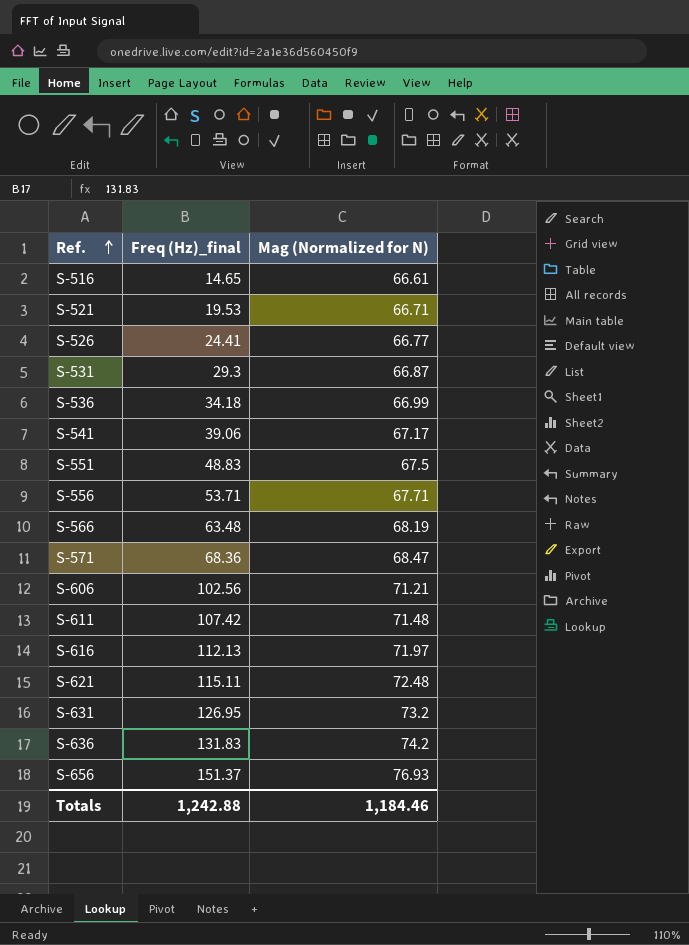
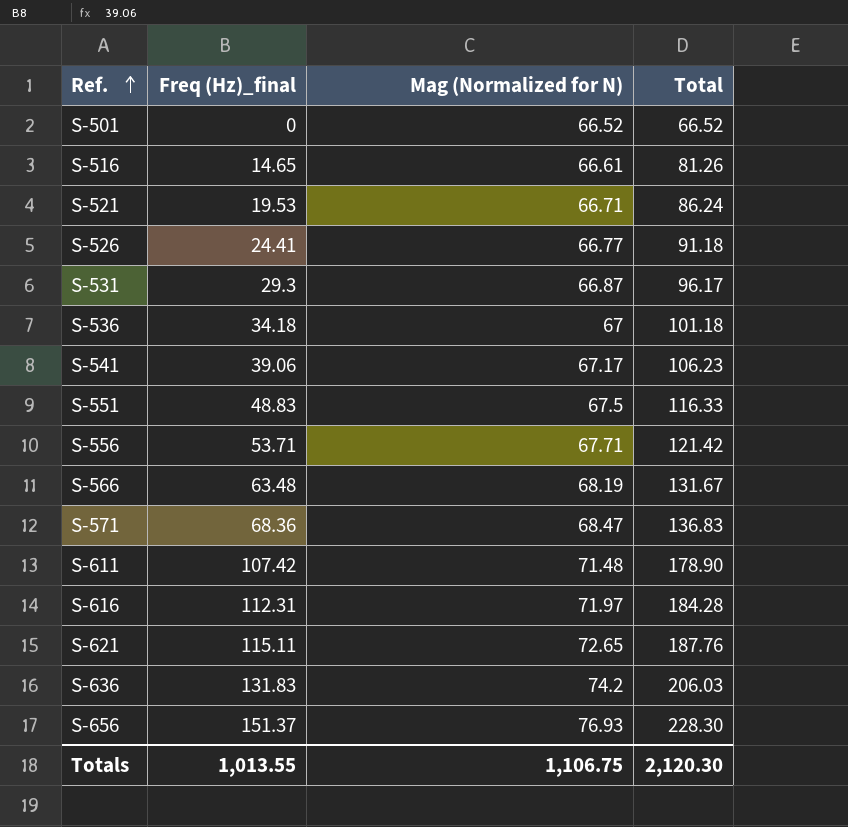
column Total | formula: none -> [Freq (Hz)_final] + [Mag (Normalized for N)]
row S-606: 102.56 | 71.21 -> none
row S-631: 126.95 | 73.2 -> none
row S-501: none -> 0 | 66.52 | 66.52
S-536 | Mag (Normalized for N): 66.99 -> 67
S-616 | Freq (Hz)_final: 112.13 -> 112.31
S-621 | Mag (Normalized for N): 72.48 -> 72.65
Totals | Freq (Hz)_final: 1,242.88 -> 1,013.55
Totals | Mag (Normalized for N): 1,184.46 -> 1,106.75

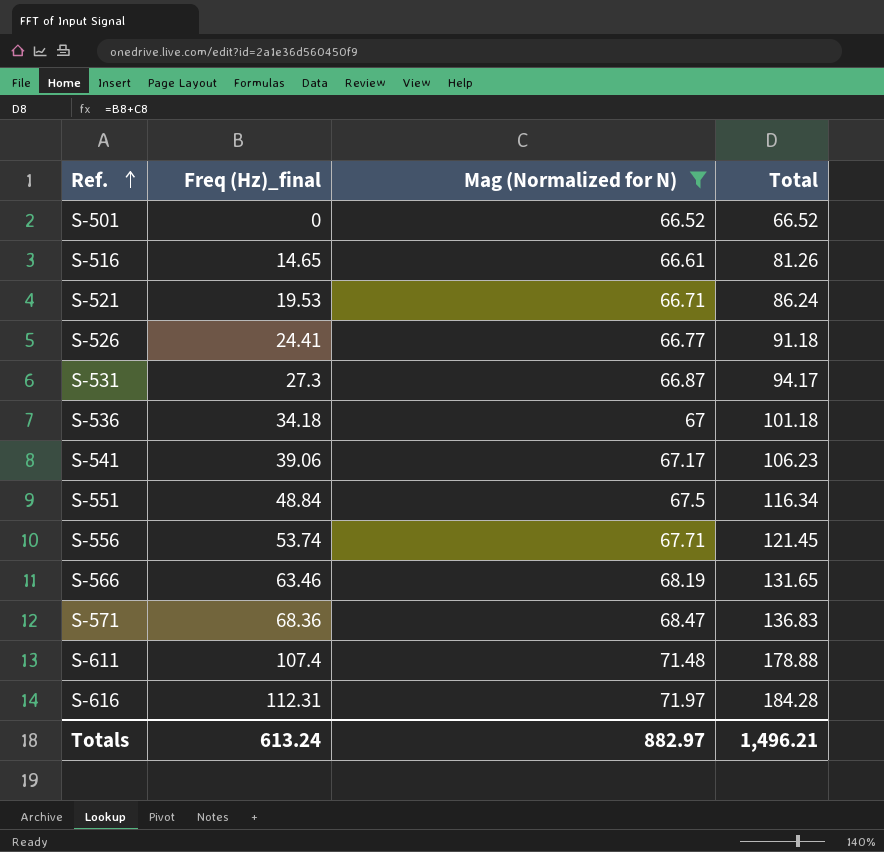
filter: none -> Mag (Normalized for N) <= 71.97
S-531 | Freq (Hz)_final: 29.3 -> 27.3
S-531 | Total: 96.17 -> 94.17
S-551 | Freq (Hz)_final: 48.83 -> 48.84
S-551 | Total: 116.33 -> 116.34
S-556 | Freq (Hz)_final: 53.71 -> 53.74
S-556 | Total: 121.42 -> 121.45
S-566 | Freq (Hz)_final: 63.48 -> 63.46
S-566 | Total: 131.67 -> 131.65
S-611 | Freq (Hz)_final: 107.42 -> 107.4
S-611 | Total: 178.90 -> 178.88
Totals | Freq (Hz)_final: 1,013.55 -> 613.24
Totals | Mag (Normalized for N): 1,106.75 -> 882.97
Totals | Total: 2,120.30 -> 1,496.21

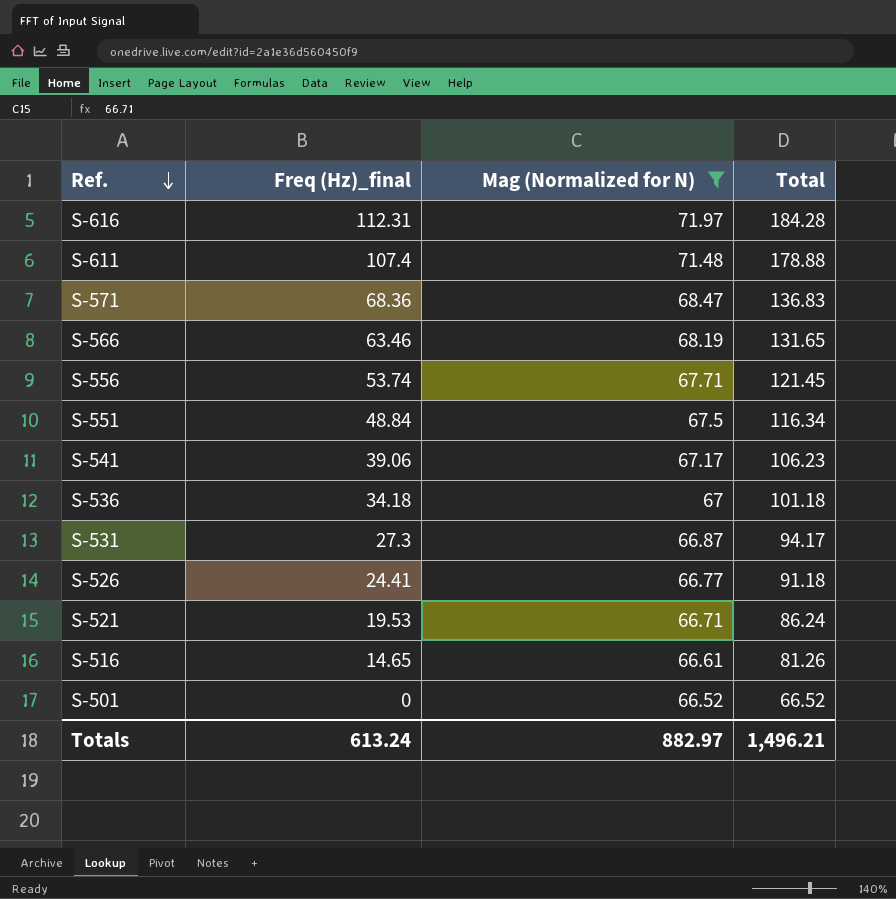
row order: Ref. ascending -> Ref. descending

